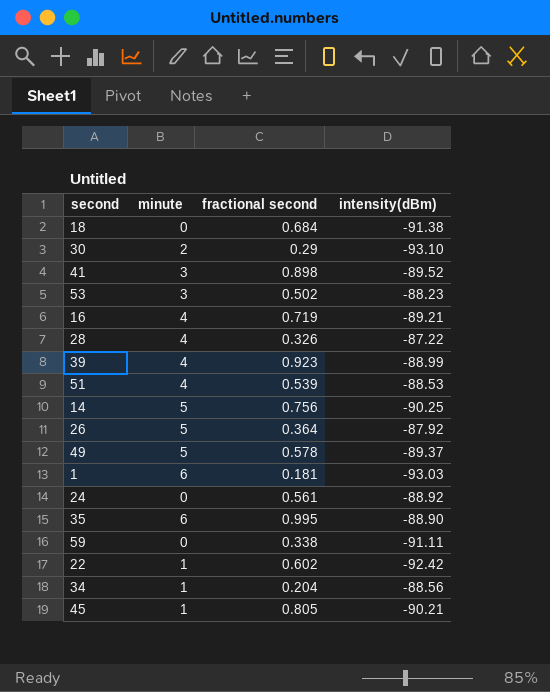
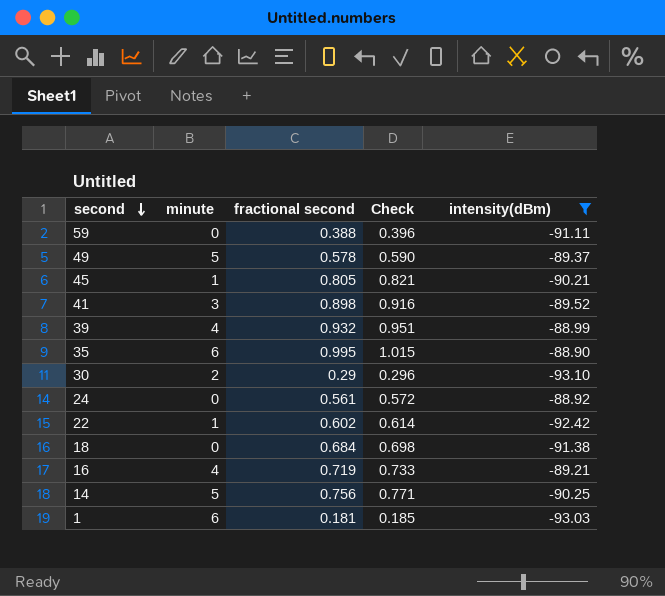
filter: none -> intensity(dBm) <= -88.90
row order: none -> second descending
column Check | formula: none -> [fractional second] * 1.02
59 | fractional second: 0.338 -> 0.388
39 | fractional second: 0.923 -> 0.932

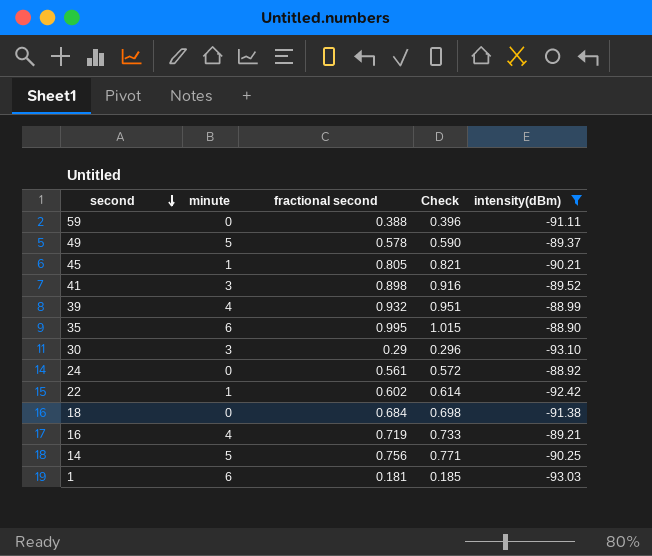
30 | minute: 2 -> 3

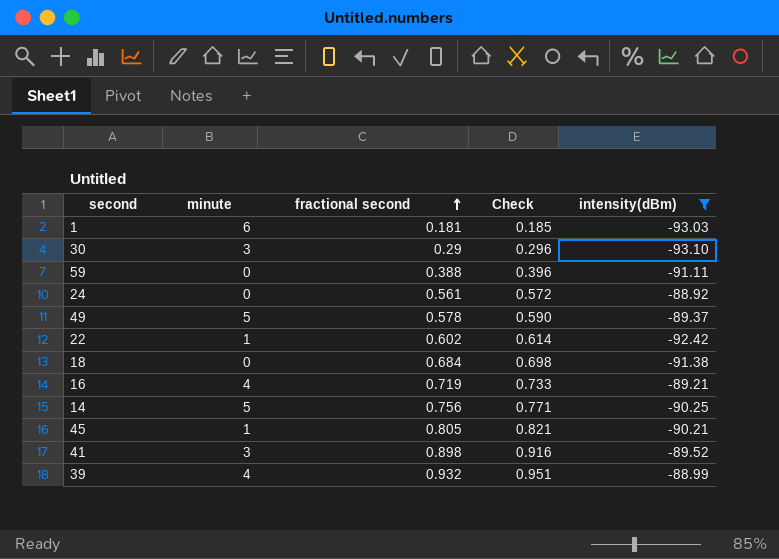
row order: second descending -> fractional second ascending
row 35: 6 | 0.995 | 1.015 | -88.90 -> none

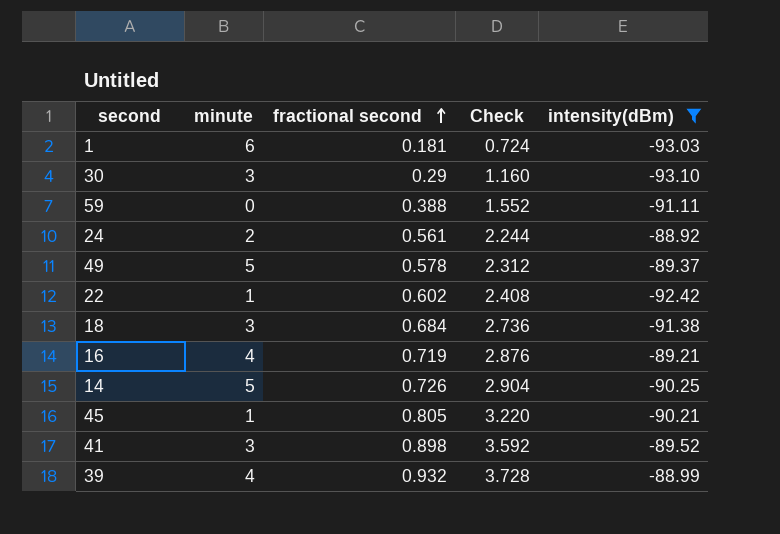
column Check | formula: [fractional second] * 1.02 -> [fractional second] * 4
24 | minute: 0 -> 2
18 | minute: 0 -> 3
14 | fractional second: 0.756 -> 0.726

